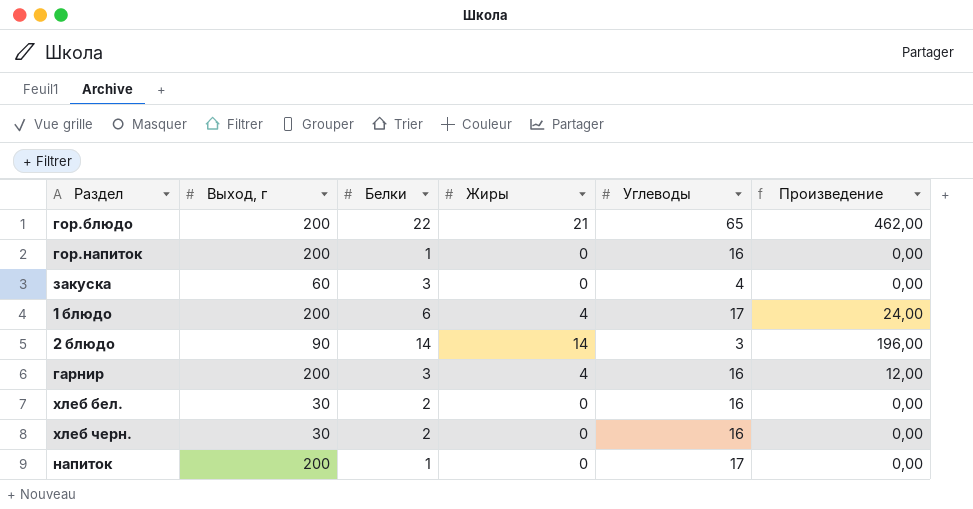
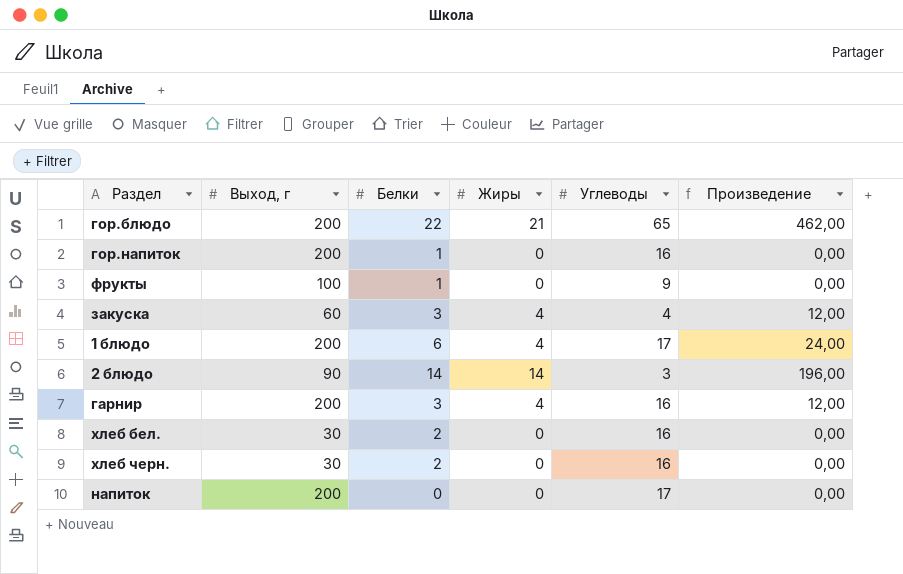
row фрукты: none -> 100 | 1 | 0 | 9 | 0,00
закуска | Жиры: 0 -> 4
закуска | Произведение: 0,00 -> 12,00
напиток | Белки: 1 -> 0

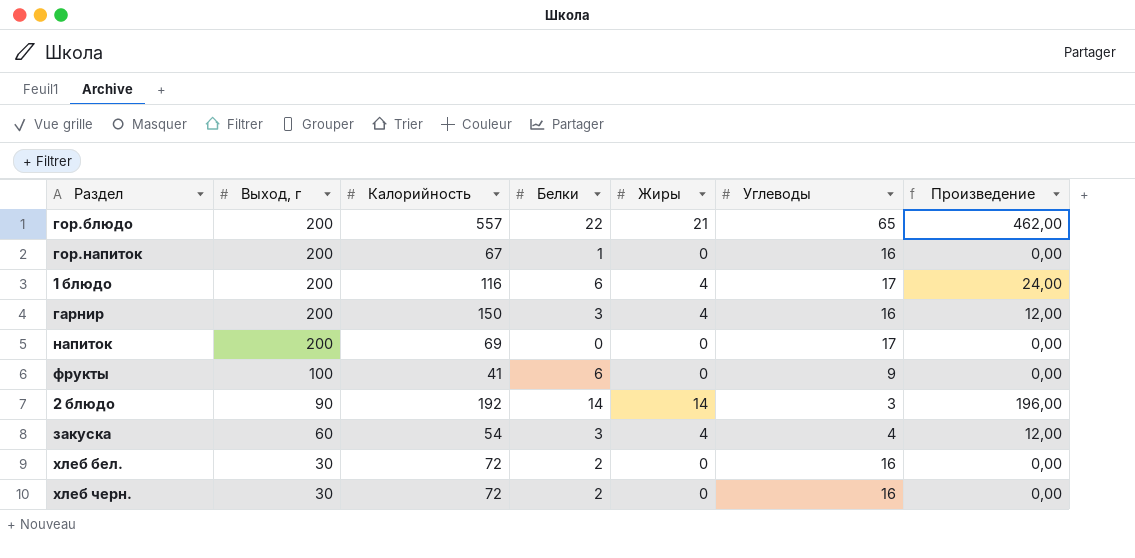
row order: none -> Выход, г descending
column Калорийность | position: none -> 3
фрукты | Белки: 1 -> 6

